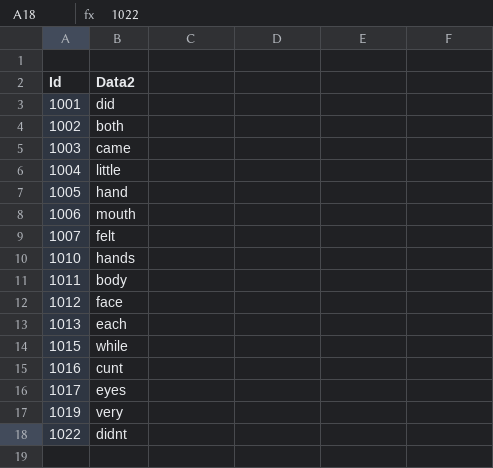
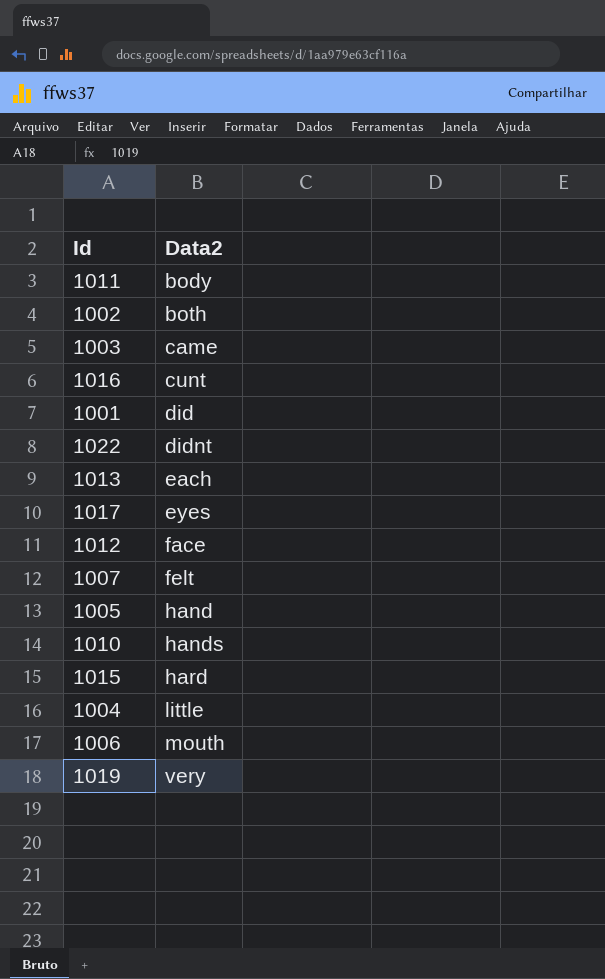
row order: Id ascending -> Data2 ascending
1015 | Data2: while -> hard

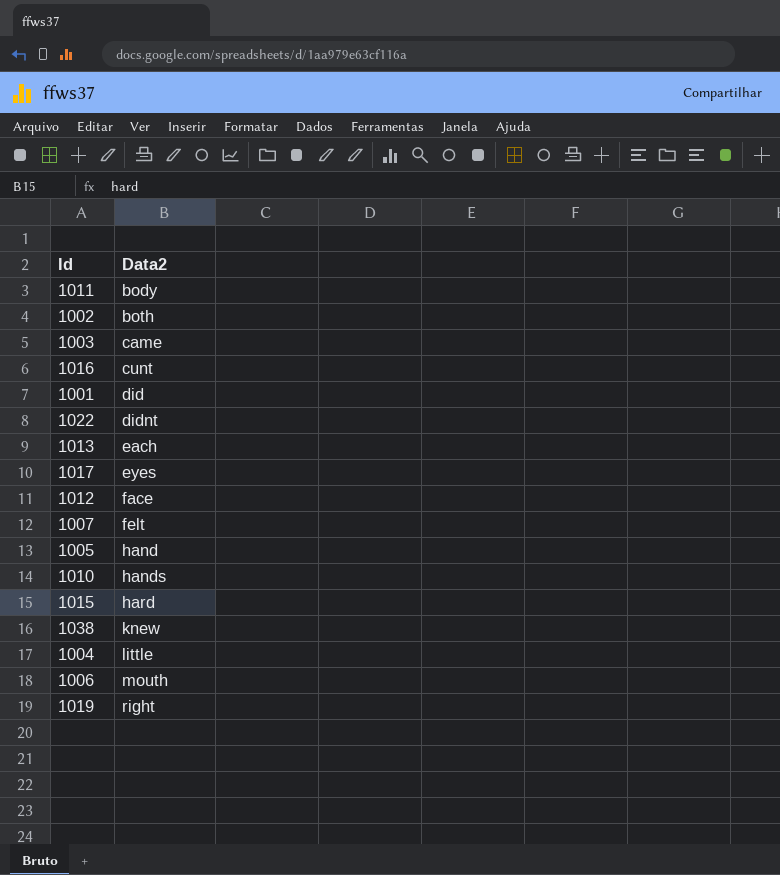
row 1038: none -> knew
1019 | Data2: very -> right

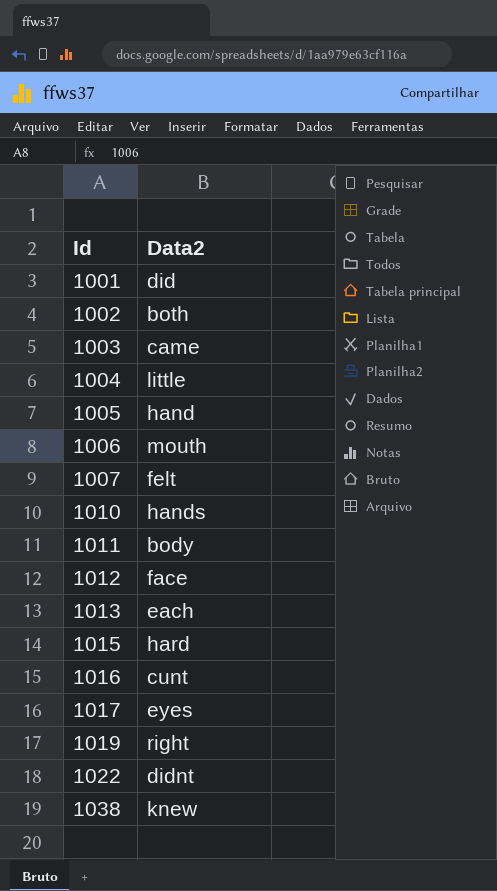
row order: Data2 ascending -> Id ascending

